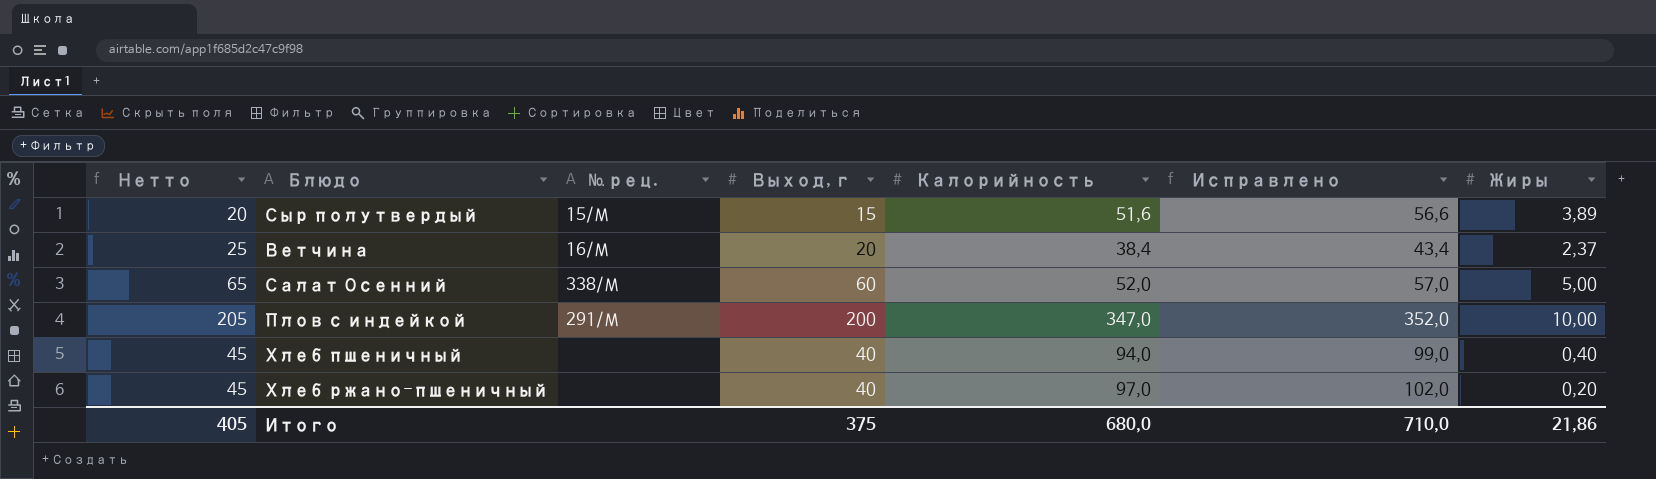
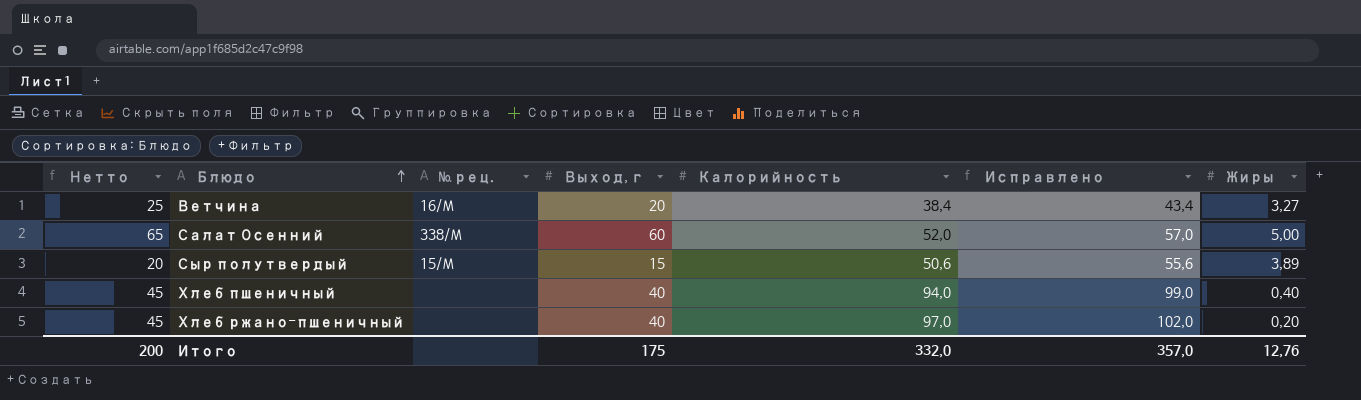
row order: none -> Блюдо ascending
row Плов с индейкой: 205 | 291/М | 200 | 347,0 | 352,0 | 10,00 -> none
Ветчина | Жиры: 2,37 -> 3,27
Сыр полутвердый | Калорийность: 51,6 -> 50,6
Сыр полутвердый | Исправлено: 56,6 -> 55,6
Итого | Нетто: 405 -> 200
Итого | Выход, г: 375 -> 175
Итого | Калорийность: 680,0 -> 332,0
Итого | Исправлено: 710,0 -> 357,0
Итого | Жиры: 21,86 -> 12,76

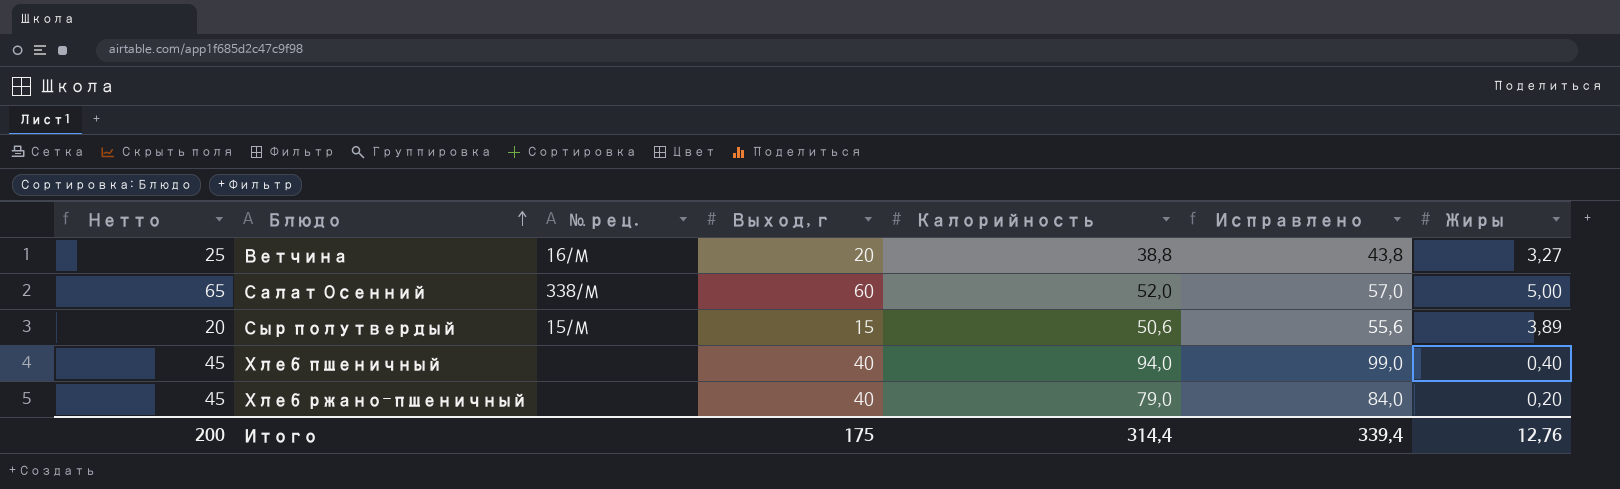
Ветчина | Калорийность: 38,4 -> 38,8
Ветчина | Исправлено: 43,4 -> 43,8
Хлеб ржано-пшеничный | Калорийность: 97,0 -> 79,0
Хлеб ржано-пшеничный | Исправлено: 102,0 -> 84,0
Итого | Калорийность: 332,0 -> 314,4
Итого | Исправлено: 357,0 -> 339,4

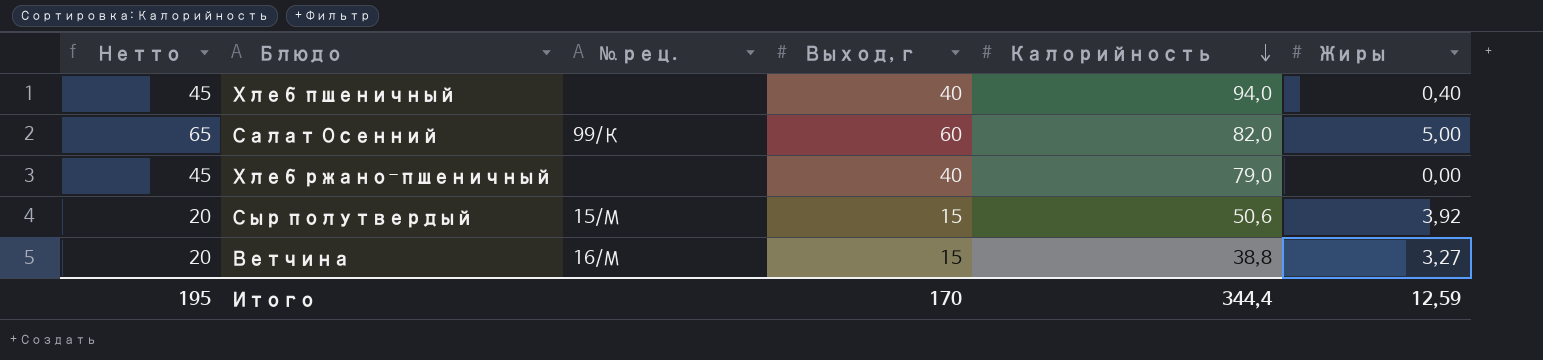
row order: Блюдо ascending -> Калорийность descending
column Исправлено | formula: [Калорийность] + 5 -> none
Салат Осенний | № рец.: 338/М -> 99/К
Салат Осенний | Калорийность: 52,0 -> 82,0
Хлеб ржано-пшеничный | Жиры: 0,20 -> 0,00
Сыр полутвердый | Жиры: 3,89 -> 3,92
Ветчина | Нетто: 25 -> 20
Ветчина | Выход, г: 20 -> 15
Итого | Нетто: 200 -> 195
Итого | Выход, г: 175 -> 170
Итого | Калорийность: 314,4 -> 344,4
Итого | Жиры: 12,76 -> 12,59

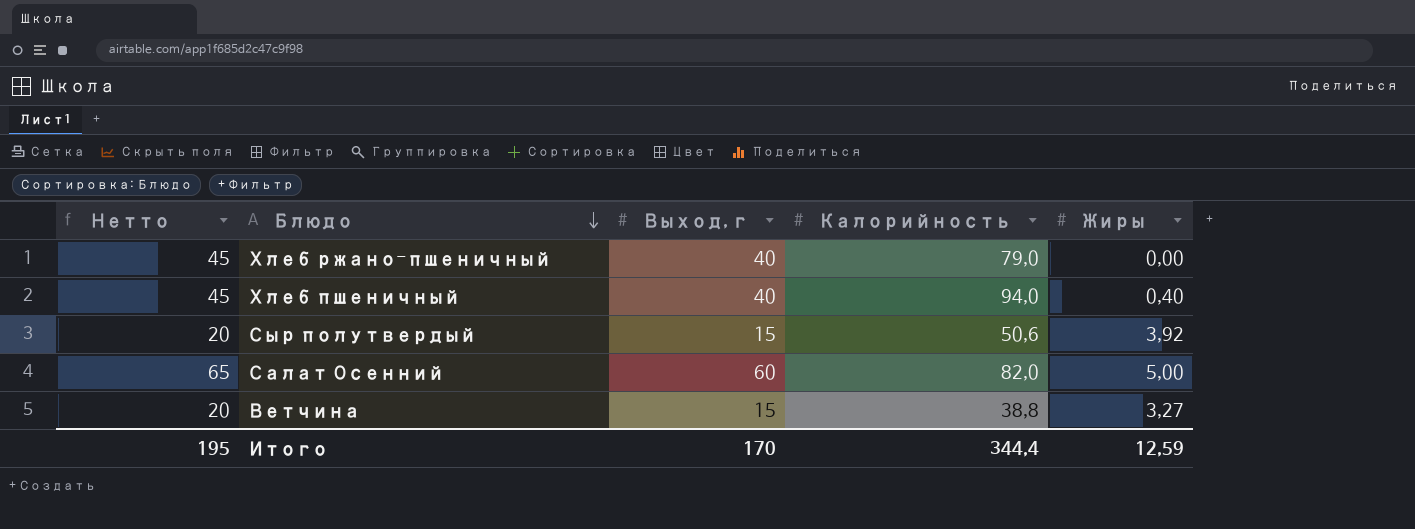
row order: Калорийность descending -> Блюдо descending
column № рец. | position: 3 -> none

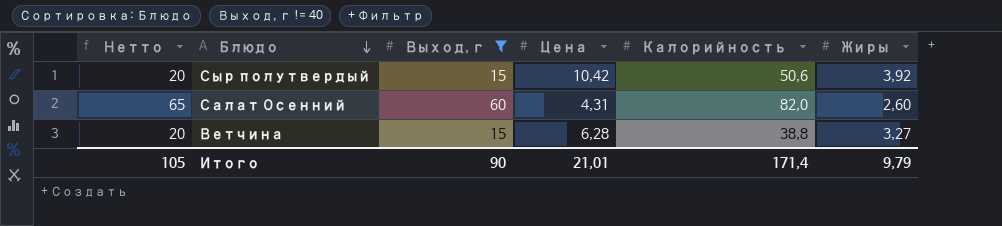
filter: none -> Выход, г != 40
column Цена | position: none -> 4
Салат Осенний | Жиры: 5,00 -> 2,60
Итого | Нетто: 195 -> 105
Итого | Выход, г: 170 -> 90
Итого | Калорийность: 344,4 -> 171,4
Итого | Жиры: 12,59 -> 9,79

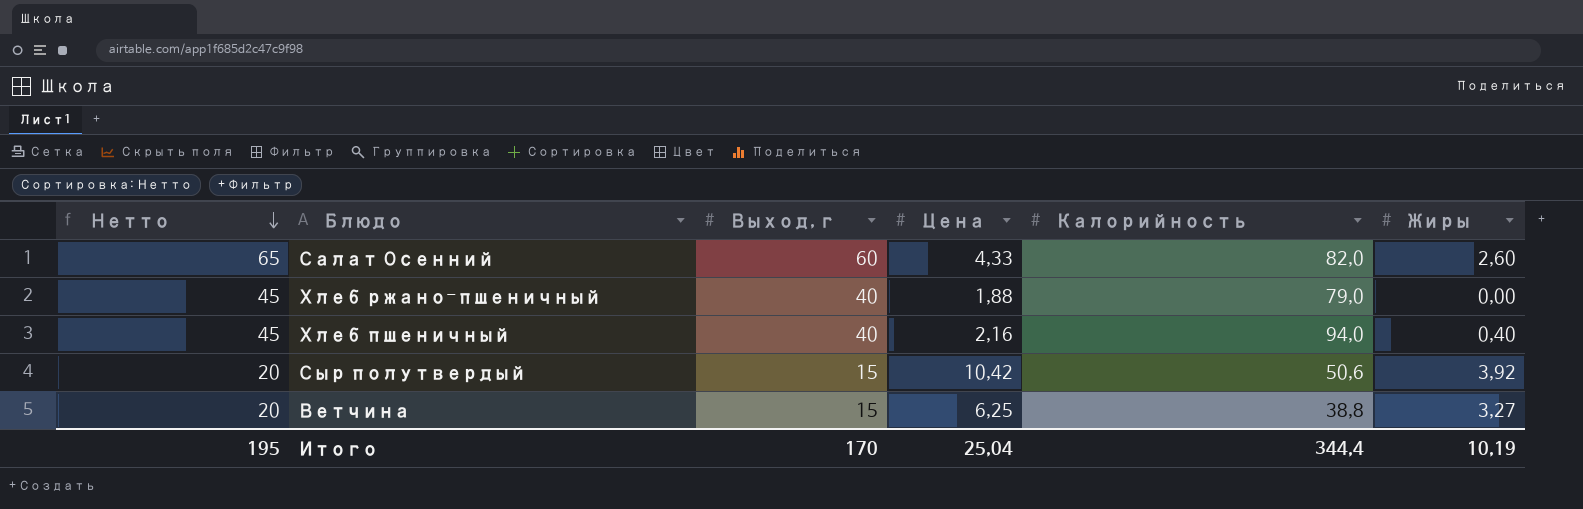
filter: Выход, г != 40 -> none
row order: Блюдо descending -> Нетто descending
Салат Осенний | Цена: 4,31 -> 4,33
Ветчина | Цена: 6,28 -> 6,25
Итого | Нетто: 105 -> 195
Итого | Выход, г: 90 -> 170
Итого | Цена: 21,01 -> 25,04
Итого | Калорийность: 171,4 -> 344,4
Итого | Жиры: 9,79 -> 10,19

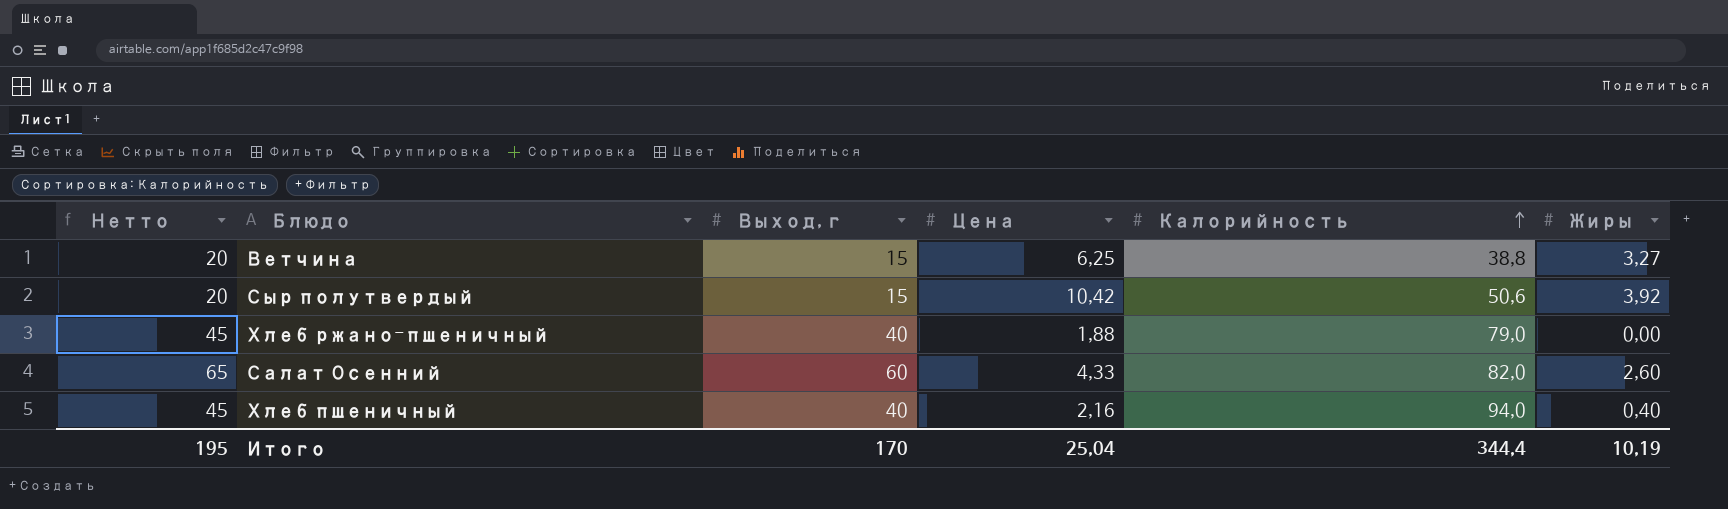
row order: Нетто descending -> Калорийность ascending

